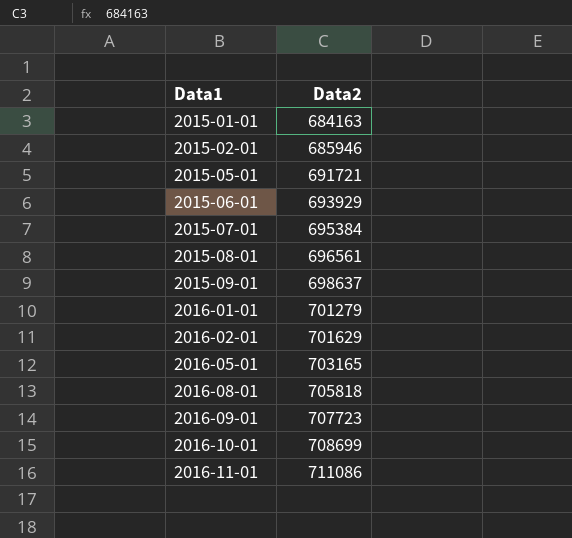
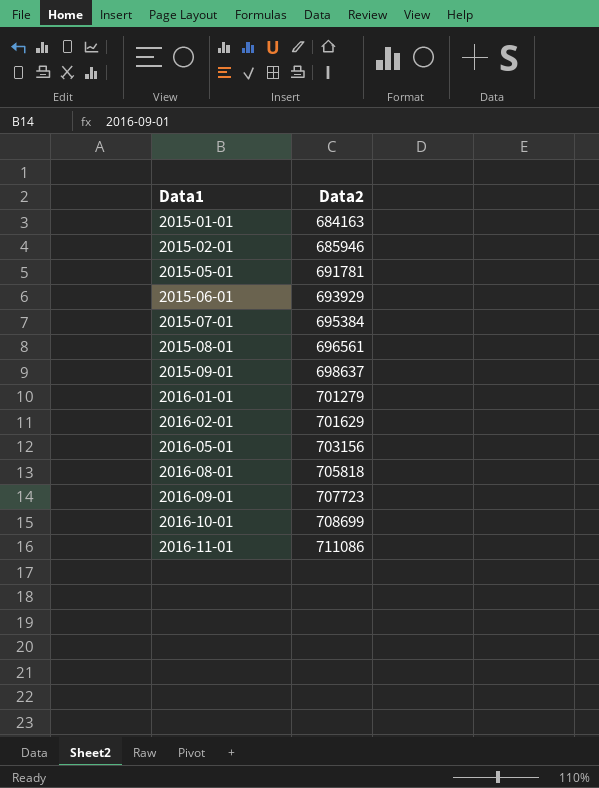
2015-05-01 | Data2: 691721 -> 691781
2016-05-01 | Data2: 703165 -> 703156

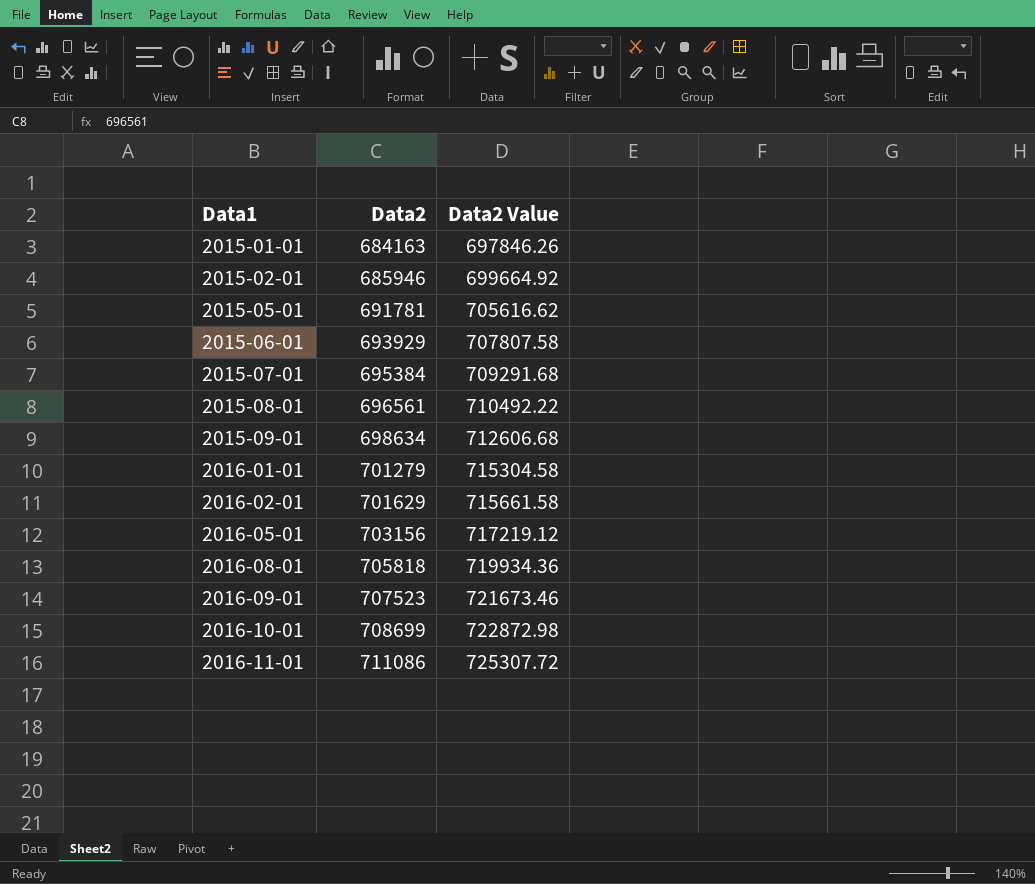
column Data2 Value | formula: none -> [Data2] * 1.02
2015-09-01 | Data2: 698637 -> 698634
2016-09-01 | Data2: 707723 -> 707523

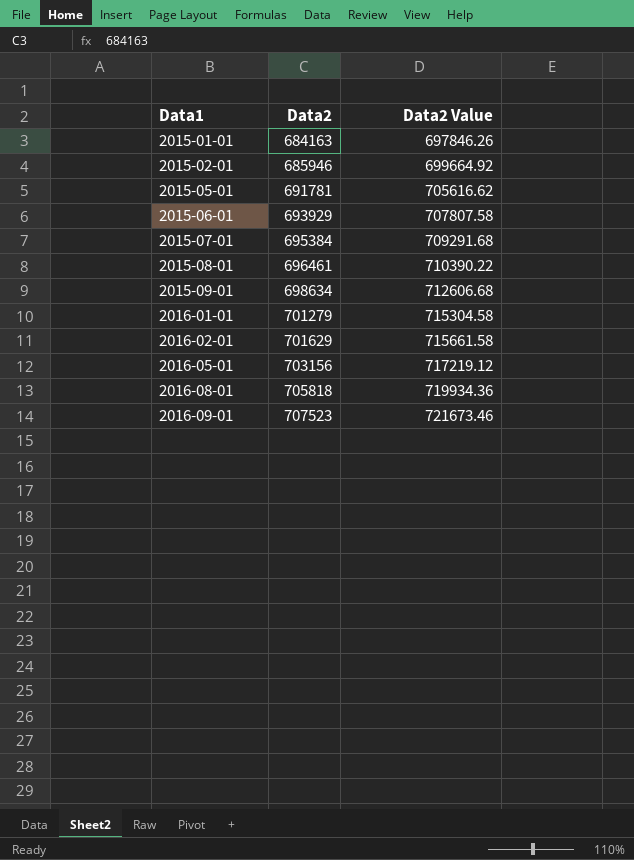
row 2016-10-01: 708699 | 722872.98 -> none
row 2016-11-01: 711086 | 725307.72 -> none
2015-08-01 | Data2: 696561 -> 696461
2015-08-01 | Data2 Value: 710492.22 -> 710390.22

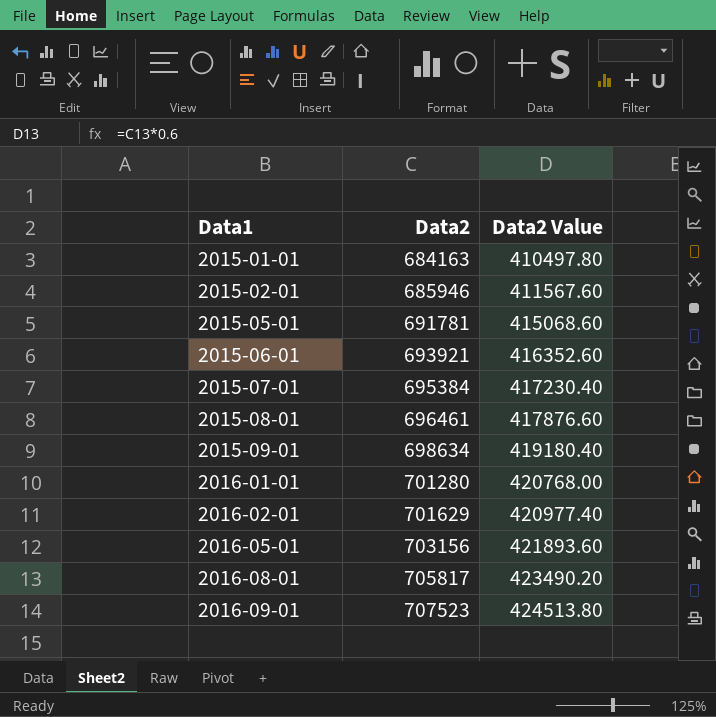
column Data2 Value | formula: [Data2] * 1.02 -> [Data2] * 0.6
2015-06-01 | Data2: 693929 -> 693921
2016-01-01 | Data2: 701279 -> 701280
2016-08-01 | Data2: 705818 -> 705817

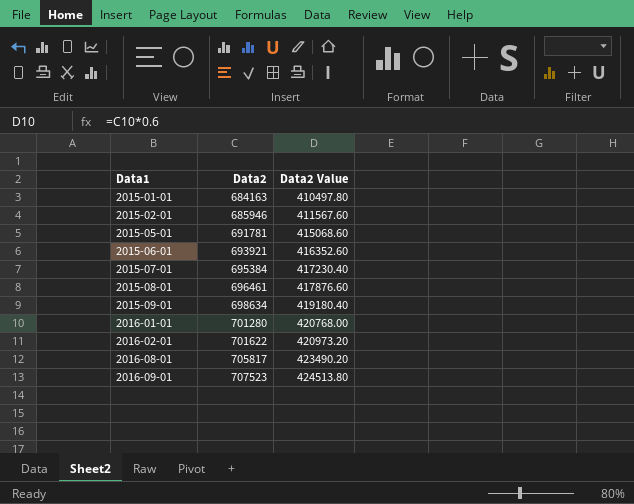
row 2016-05-01: 703156 | 421893.60 -> none
2016-02-01 | Data2: 701629 -> 701622
2016-02-01 | Data2 Value: 420977.40 -> 420973.20

